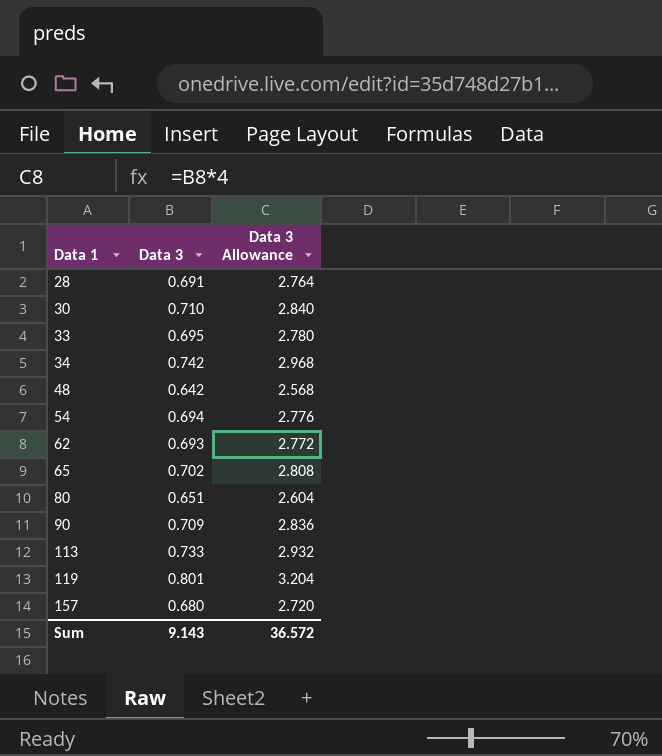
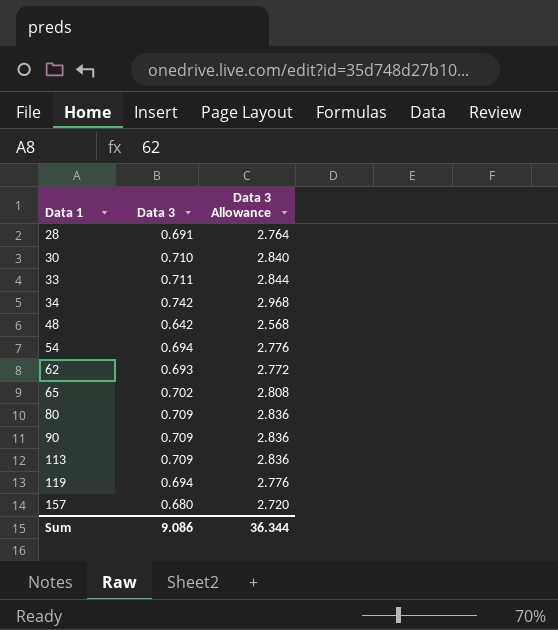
33 | Data 3: 0.695 -> 0.711
33 | Data 3 Allowance: 2.780 -> 2.844
80 | Data 3: 0.651 -> 0.709
80 | Data 3 Allowance: 2.604 -> 2.836
113 | Data 3: 0.733 -> 0.709
113 | Data 3 Allowance: 2.932 -> 2.836
119 | Data 3: 0.801 -> 0.694
119 | Data 3 Allowance: 3.204 -> 2.776
Sum | Data 3: 9.143 -> 9.086
Sum | Data 3 Allowance: 36.572 -> 36.344

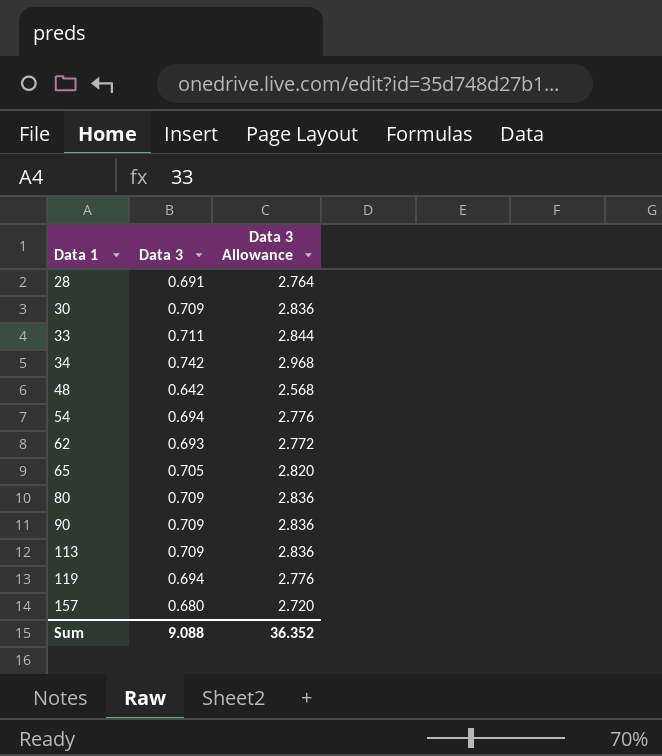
30 | Data 3: 0.710 -> 0.709
30 | Data 3 Allowance: 2.840 -> 2.836
65 | Data 3: 0.702 -> 0.705
65 | Data 3 Allowance: 2.808 -> 2.820
Sum | Data 3: 9.086 -> 9.088
Sum | Data 3 Allowance: 36.344 -> 36.352

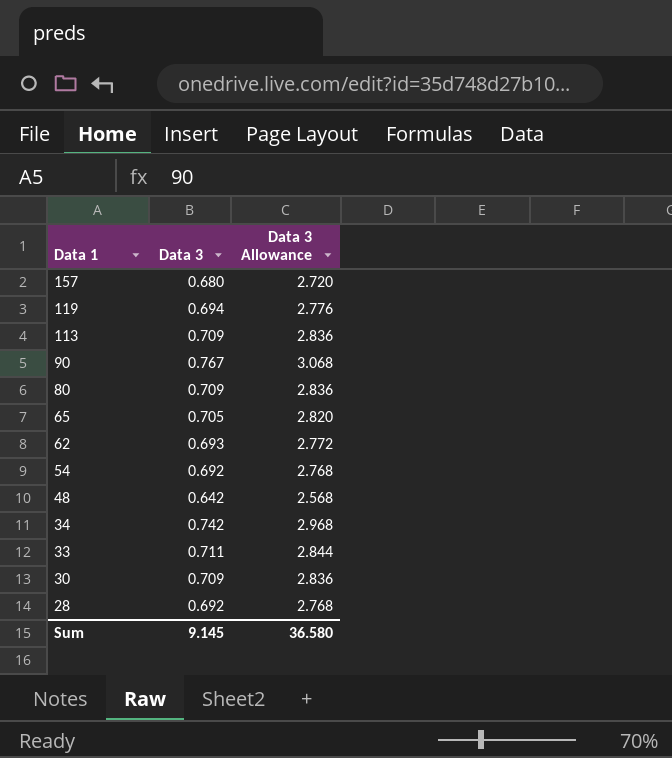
row order: Data 1 ascending -> Data 1 descending
90 | Data 3: 0.709 -> 0.767
90 | Data 3 Allowance: 2.836 -> 3.068
54 | Data 3: 0.694 -> 0.692
54 | Data 3 Allowance: 2.776 -> 2.768
28 | Data 3: 0.691 -> 0.692
28 | Data 3 Allowance: 2.764 -> 2.768
Sum | Data 3: 9.088 -> 9.145
Sum | Data 3 Allowance: 36.352 -> 36.580

